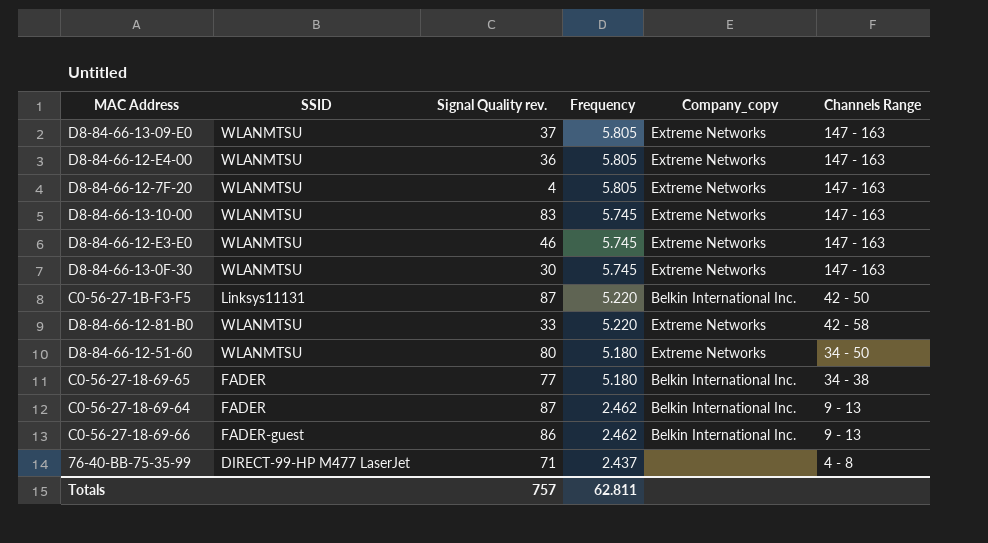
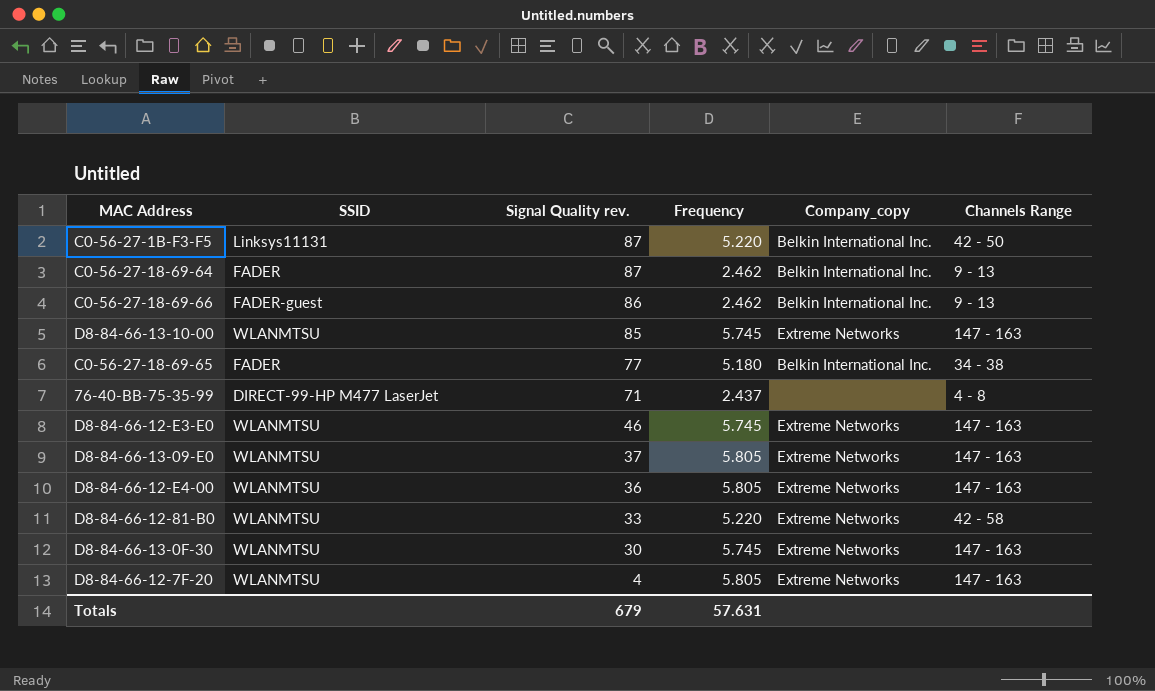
row order: Frequency descending -> Signal Quality rev. descending
row D8-84-66-12-51-60: WLANMTSU | 80 | 5.180 | Extreme Networks | 34 - 50 -> none
D8-84-66-13-10-00 | Signal Quality rev.: 83 -> 85
Totals | Signal Quality rev.: 757 -> 679
Totals | Frequency: 62.811 -> 57.631

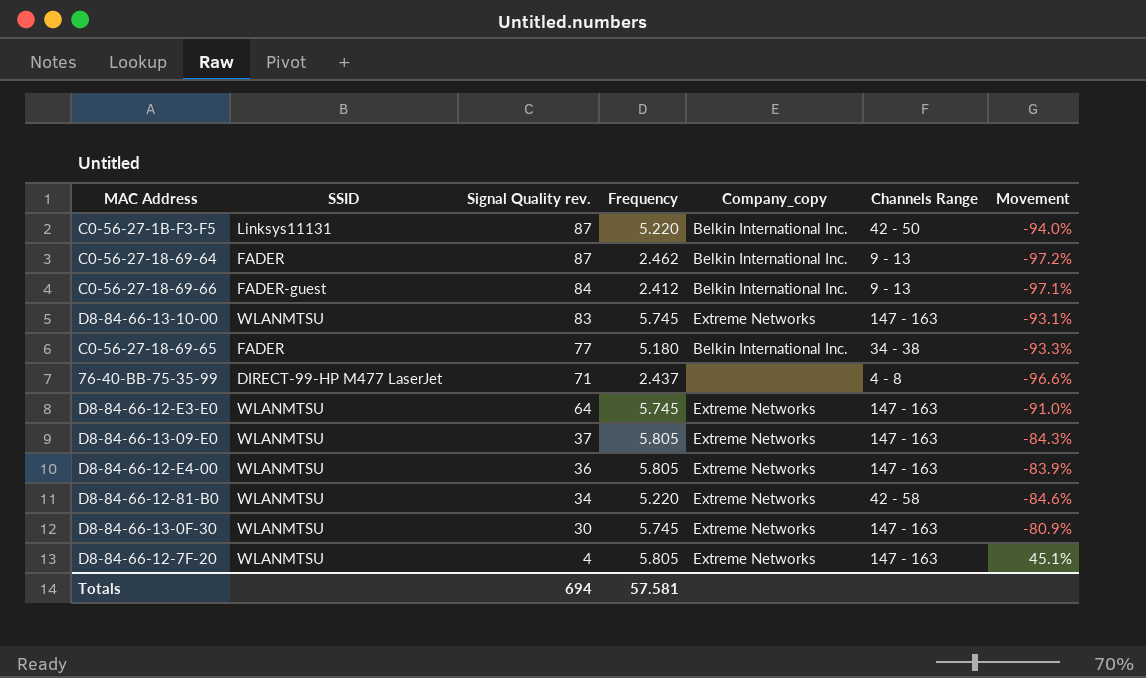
column Movement | formula: none -> ([Frequency] - [Signal Quality rev.]) / [Signal Quality rev.]
C0-56-27-18-69-66 | Signal Quality rev.: 86 -> 84
C0-56-27-18-69-66 | Frequency: 2.462 -> 2.412
D8-84-66-13-10-00 | Signal Quality rev.: 85 -> 83
D8-84-66-12-E3-E0 | Signal Quality rev.: 46 -> 64
D8-84-66-12-81-B0 | Signal Quality rev.: 33 -> 34
Totals | Signal Quality rev.: 679 -> 694
Totals | Frequency: 57.631 -> 57.581

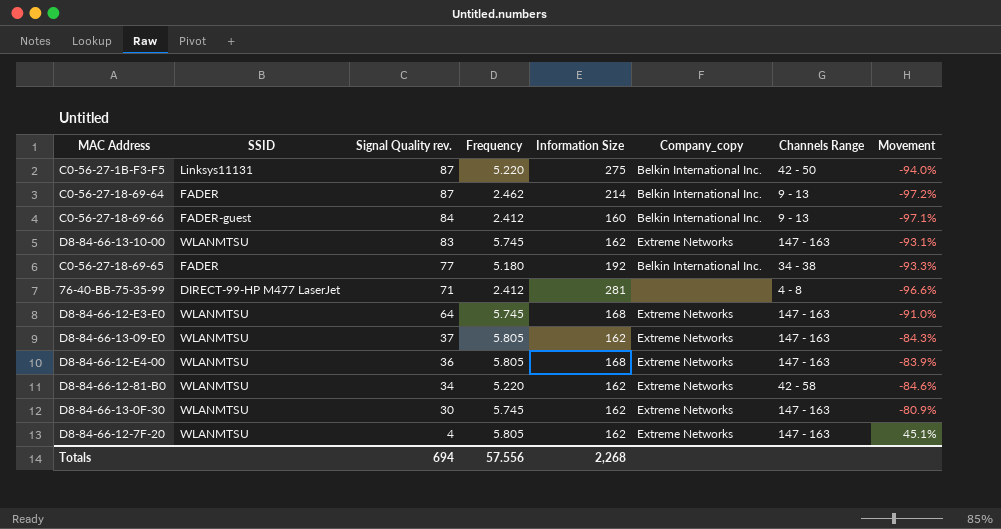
column Information Size | position: none -> 5
76-40-BB-75-35-99 | Frequency: 2.437 -> 2.412
Totals | Frequency: 57.581 -> 57.556

